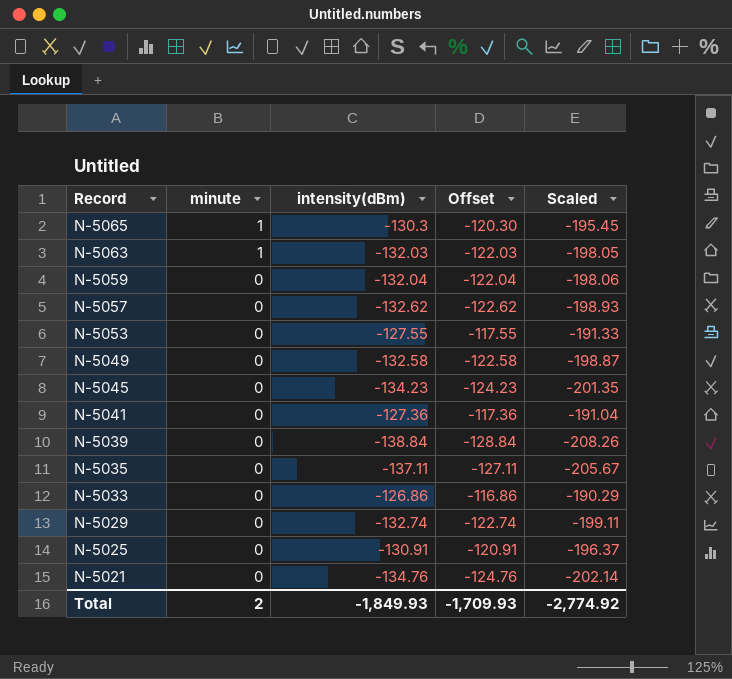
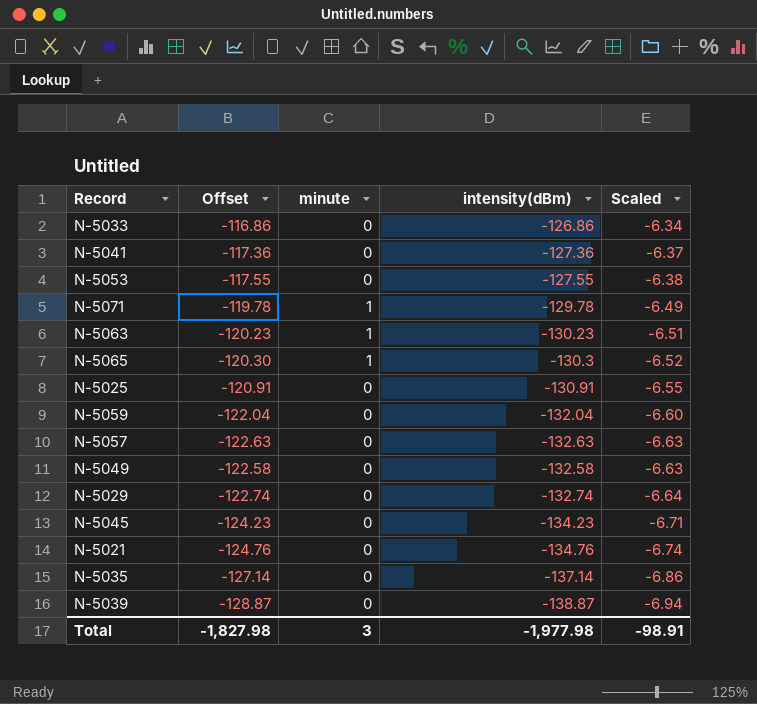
row order: Record descending -> Scaled descending
column Offset | position: 4 -> 2
column Scaled | formula: [intensity(dBm)] * 1.5 -> [intensity(dBm)] * 0.05
row N-5071: none -> -119.78 | 1 | -129.78 | -6.49
N-5063 | Offset: -122.03 -> -120.23
N-5063 | intensity(dBm): -132.03 -> -130.23
N-5057 | Offset: -122.62 -> -122.63
N-5057 | intensity(dBm): -132.62 -> -132.63
N-5035 | Offset: -127.11 -> -127.14
N-5035 | intensity(dBm): -137.11 -> -137.14
N-5039 | Offset: -128.84 -> -128.87
N-5039 | intensity(dBm): -138.84 -> -138.87
Total | Offset: -1,709.93 -> -1,827.98
Total | minute: 2 -> 3
Total | intensity(dBm): -1,849.93 -> -1,977.98
Total | Scaled: -2,774.92 -> -98.91

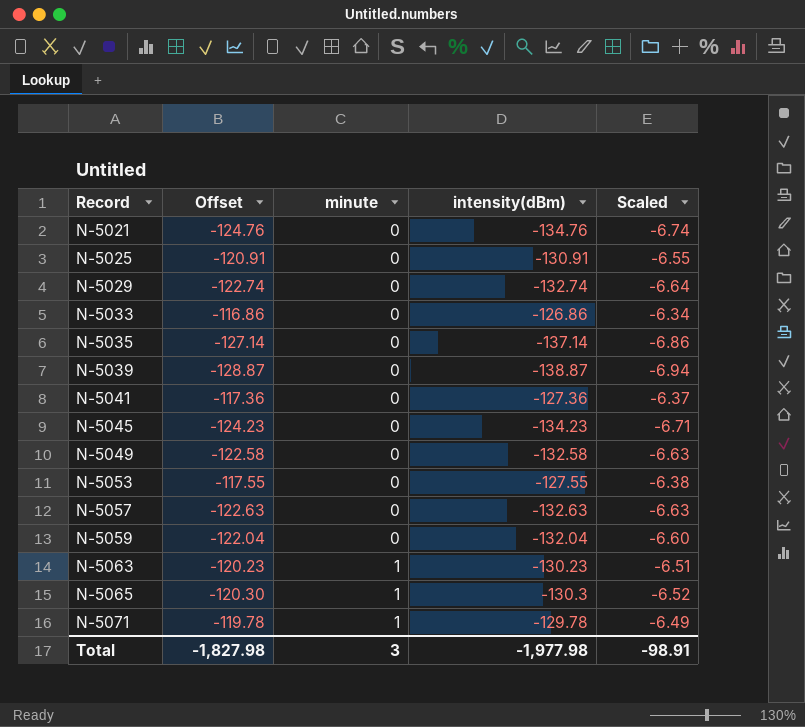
row order: Scaled descending -> Record ascending

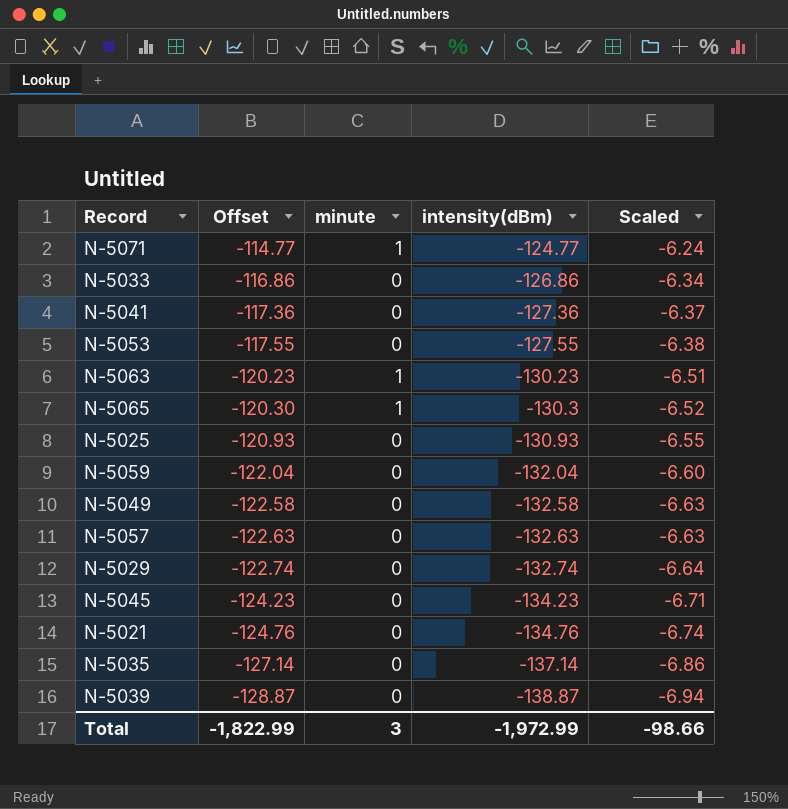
row order: Record ascending -> Offset descending
N-5071 | Offset: -119.78 -> -114.77
N-5071 | intensity(dBm): -129.78 -> -124.77
N-5071 | Scaled: -6.49 -> -6.24
N-5025 | Offset: -120.91 -> -120.93
N-5025 | intensity(dBm): -130.91 -> -130.93
Total | Offset: -1,827.98 -> -1,822.99
Total | intensity(dBm): -1,977.98 -> -1,972.99
Total | Scaled: -98.91 -> -98.66

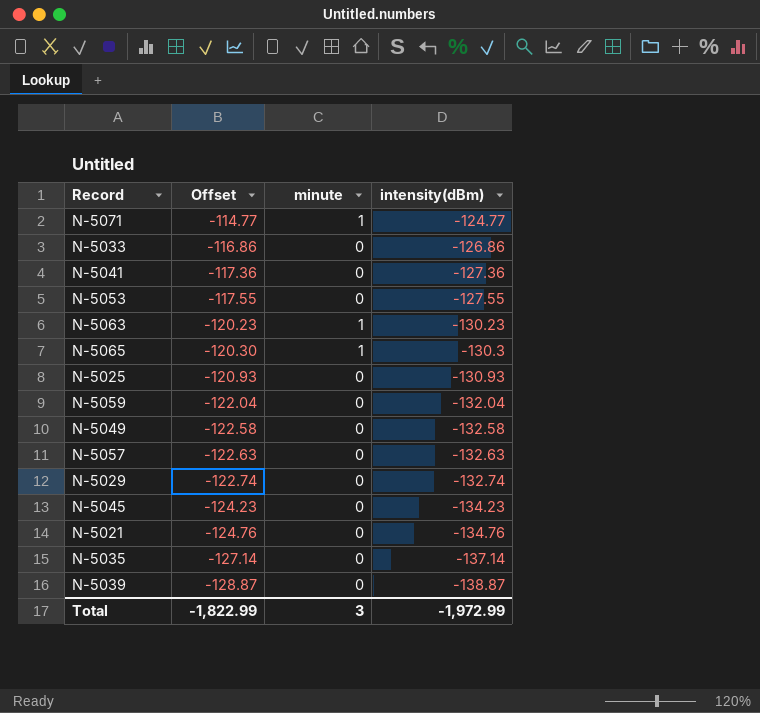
column Scaled | formula: [intensity(dBm)] * 0.05 -> none

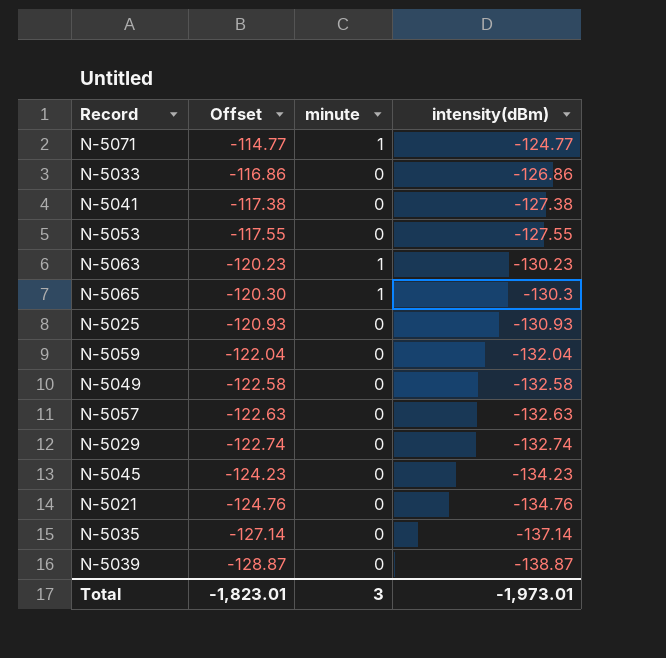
N-5041 | Offset: -117.36 -> -117.38
N-5041 | intensity(dBm): -127.36 -> -127.38
Total | Offset: -1,822.99 -> -1,823.01
Total | intensity(dBm): -1,972.99 -> -1,973.01

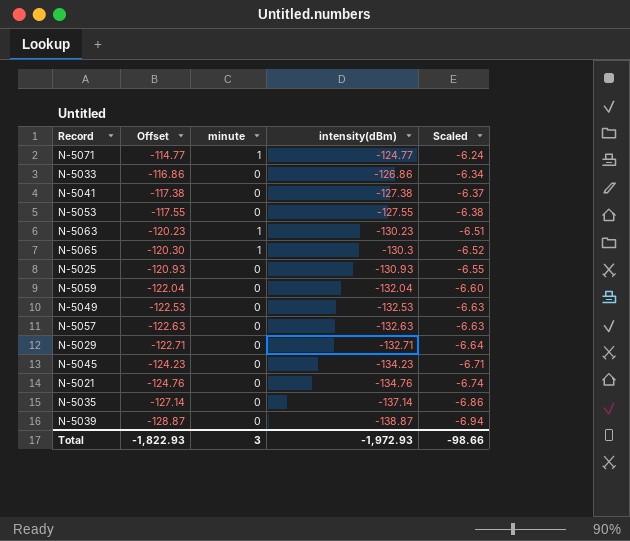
column Scaled | formula: none -> [intensity(dBm)] * 0.05
N-5049 | Offset: -122.58 -> -122.53
N-5049 | intensity(dBm): -132.58 -> -132.53
N-5029 | Offset: -122.74 -> -122.71
N-5029 | intensity(dBm): -132.74 -> -132.71
Total | Offset: -1,823.01 -> -1,822.93
Total | intensity(dBm): -1,973.01 -> -1,972.93

